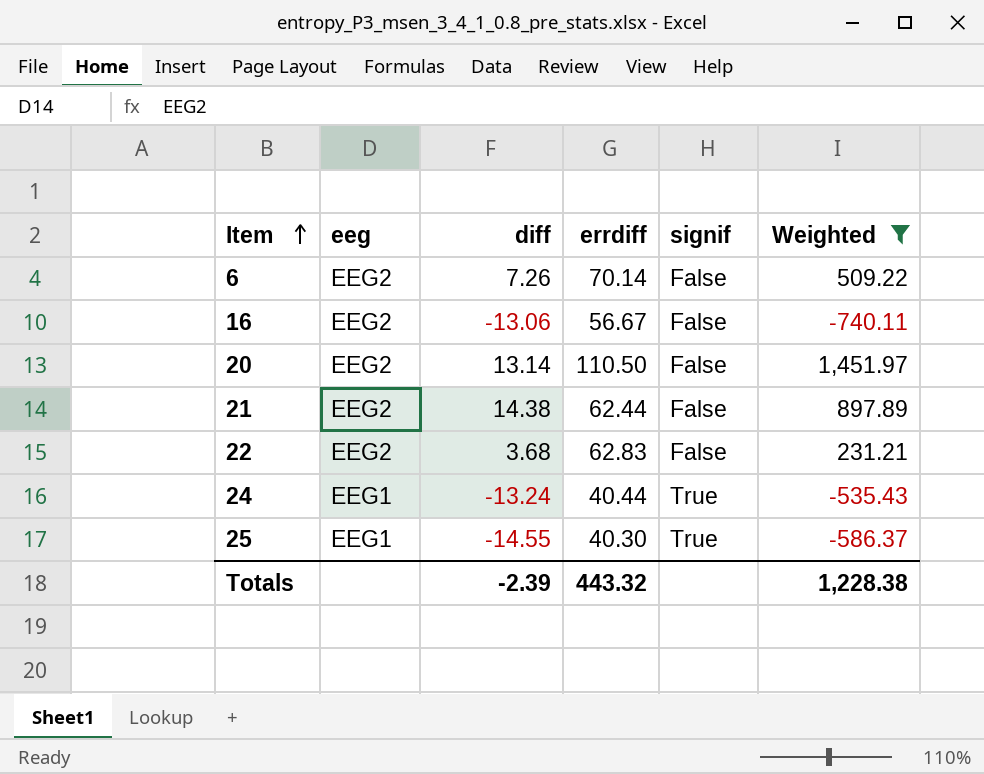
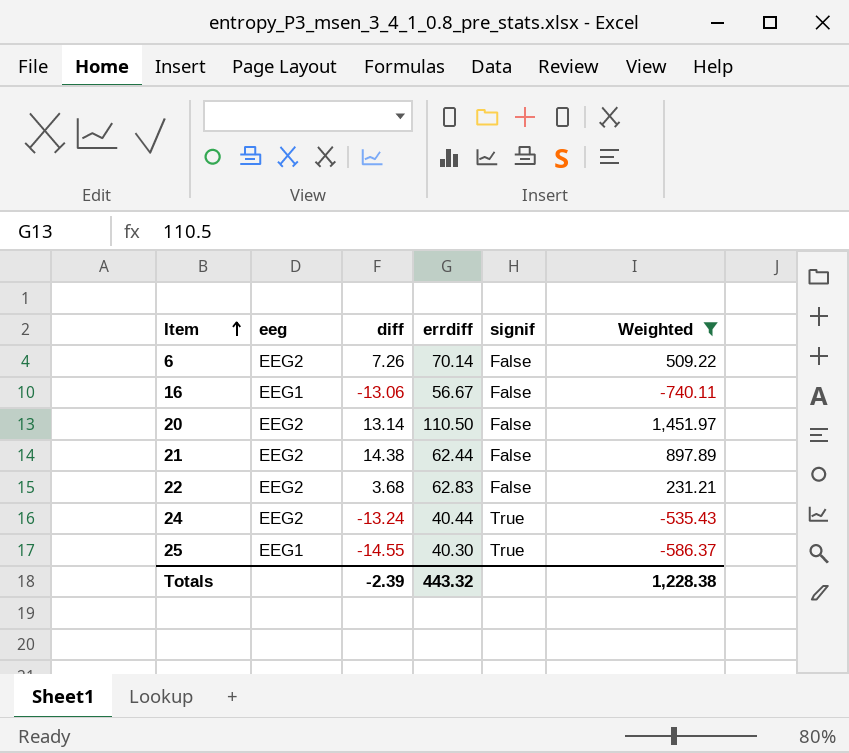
16 | eeg: EEG2 -> EEG1
24 | eeg: EEG1 -> EEG2

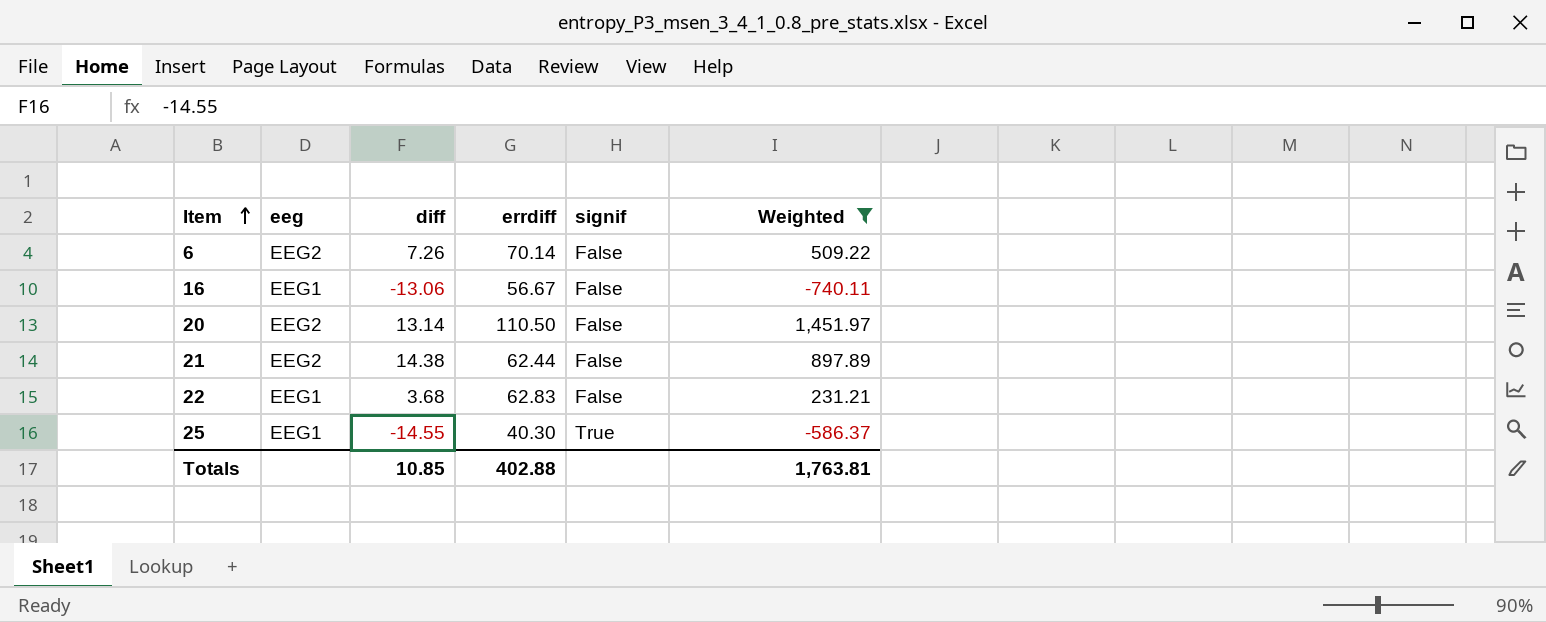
row 24: EEG2 | -13.24 | 40.44 | True | -535.43 -> none
22 | eeg: EEG2 -> EEG1
Totals | diff: -2.39 -> 10.85
Totals | errdiff: 443.32 -> 402.88
Totals | Weighted: 1,228.38 -> 1,763.81

